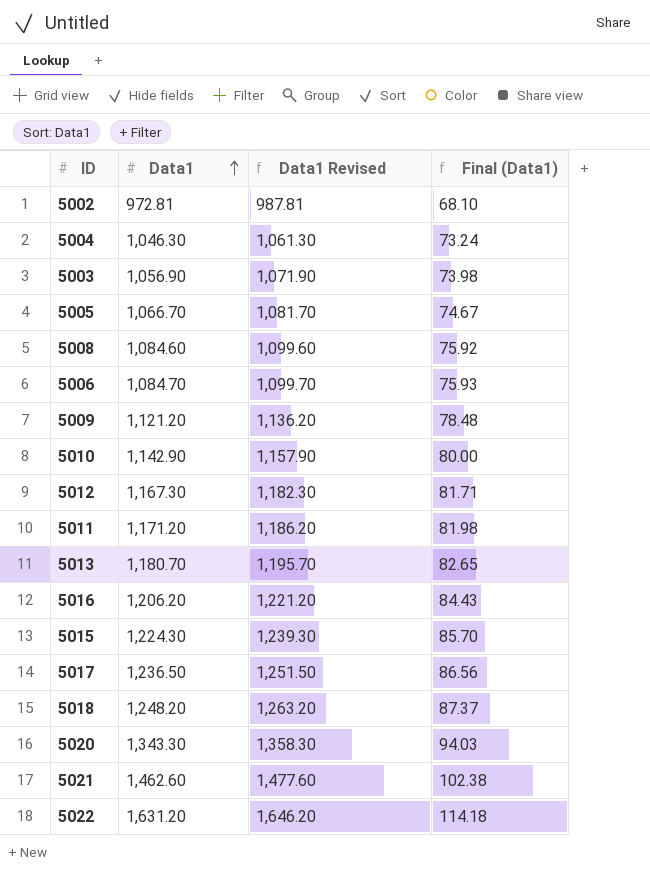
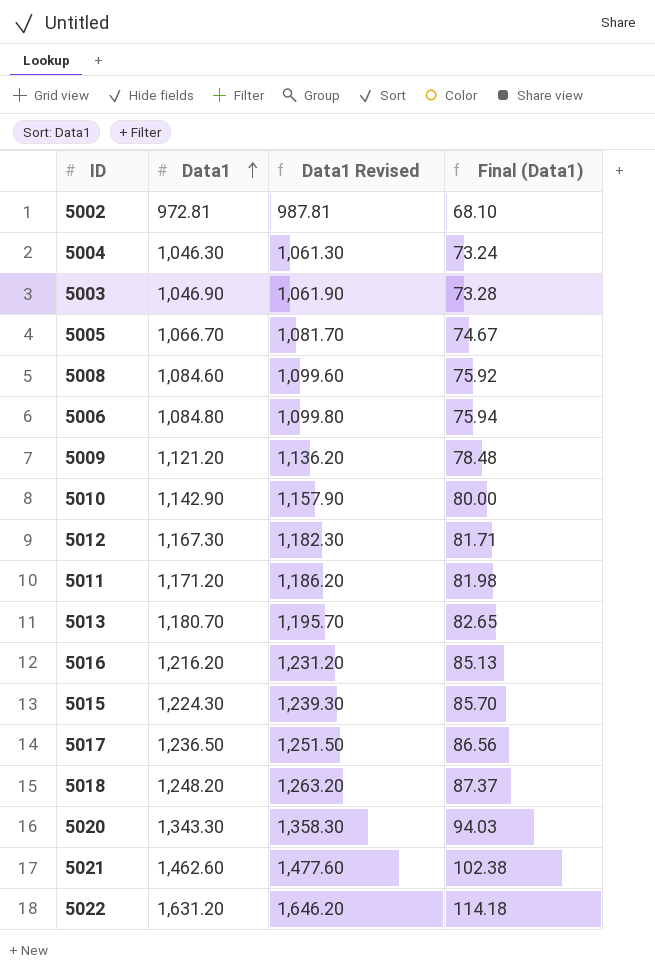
5003 | Data1: 1,056.90 -> 1,046.90
5003 | Data1 Revised: 1,071.90 -> 1,061.90
5003 | Final (Data1): 73.98 -> 73.28
5006 | Data1: 1,084.70 -> 1,084.80
5006 | Data1 Revised: 1,099.70 -> 1,099.80
5006 | Final (Data1): 75.93 -> 75.94
5016 | Data1: 1,206.20 -> 1,216.20
5016 | Data1 Revised: 1,221.20 -> 1,231.20
5016 | Final (Data1): 84.43 -> 85.13

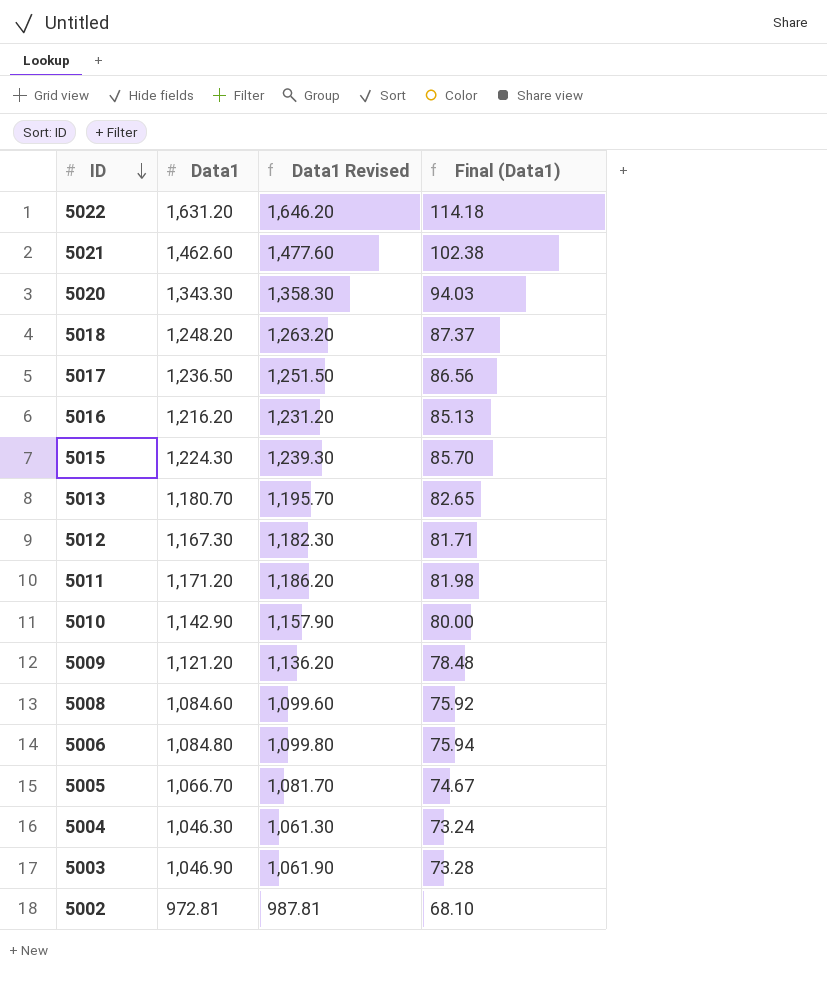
row order: Data1 ascending -> ID descending

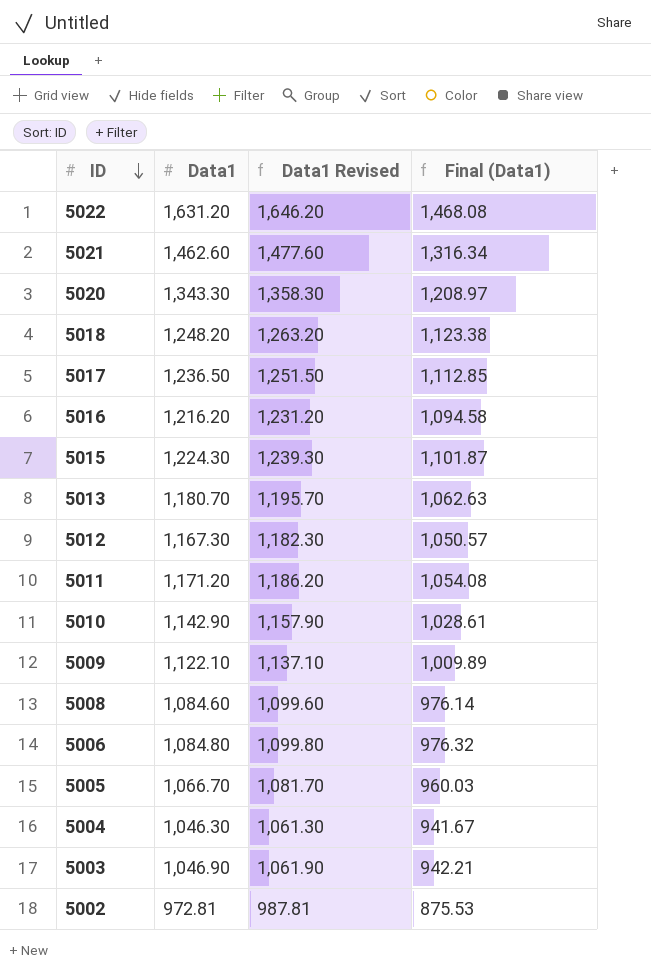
column Final (Data1) | formula: [Data1] * 0.07 -> [Data1] * 0.9
5009 | Data1: 1,121.20 -> 1,122.10
5009 | Data1 Revised: 1,136.20 -> 1,137.10

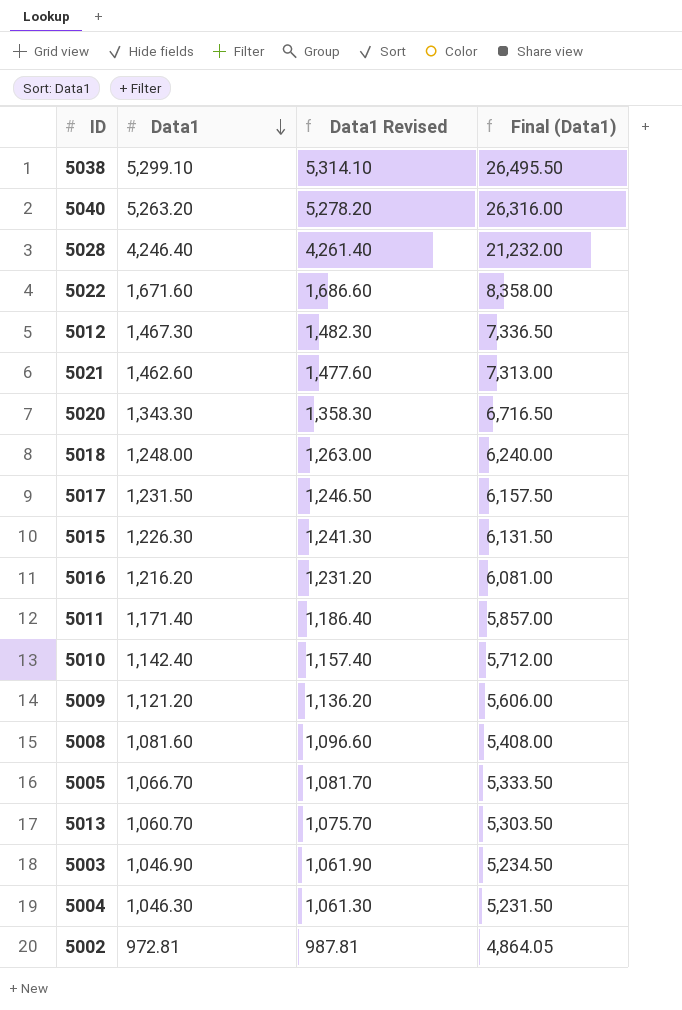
row order: ID descending -> Data1 descending
column Final (Data1) | formula: [Data1] * 0.9 -> [Data1] * 5
row 5006: 1,084.80 | 1,099.80 | 976.32 -> none
row 5038: none -> 5,299.10 | 5,314.10 | 26,495.50
row 5040: none -> 5,263.20 | 5,278.20 | 26,316.00
row 5028: none -> 4,246.40 | 4,261.40 | 21,232.00
5022 | Data1: 1,631.20 -> 1,671.60
5022 | Data1 Revised: 1,646.20 -> 1,686.60
5012 | Data1: 1,167.30 -> 1,467.30
5012 | Data1 Revised: 1,182.30 -> 1,482.30
5018 | Data1: 1,248.20 -> 1,248.00
5018 | Data1 Revised: 1,263.20 -> 1,263.00
5017 | Data1: 1,236.50 -> 1,231.50
5017 | Data1 Revised: 1,251.50 -> 1,246.50
5015 | Data1: 1,224.30 -> 1,226.30
5015 | Data1 Revised: 1,239.30 -> 1,241.30
5011 | Data1: 1,171.20 -> 1,171.40
5011 | Data1 Revised: 1,186.20 -> 1,186.40
5010 | Data1: 1,142.90 -> 1,142.40
5010 | Data1 Revised: 1,157.90 -> 1,157.40
5009 | Data1: 1,122.10 -> 1,121.20
5009 | Data1 Revised: 1,137.10 -> 1,136.20
5008 | Data1: 1,084.60 -> 1,081.60
5008 | Data1 Revised: 1,099.60 -> 1,096.60
5013 | Data1: 1,180.70 -> 1,060.70
5013 | Data1 Revised: 1,195.70 -> 1,075.70

